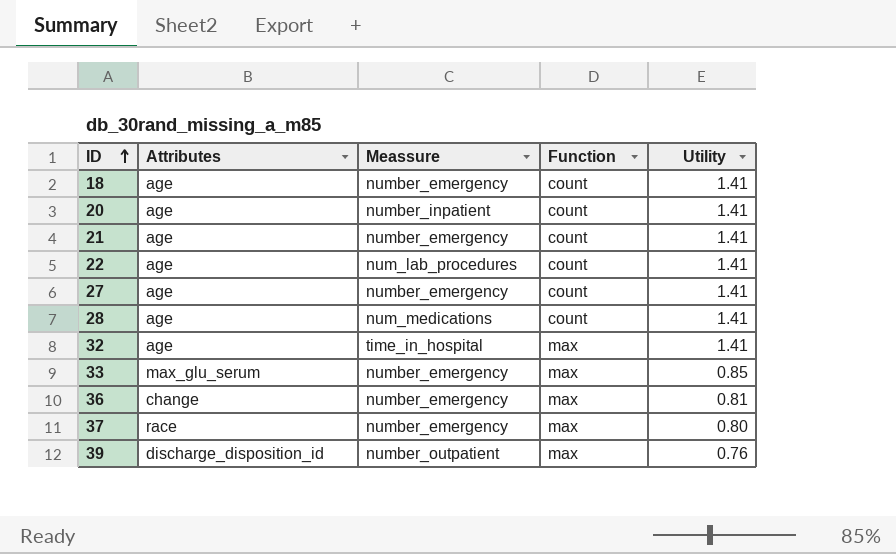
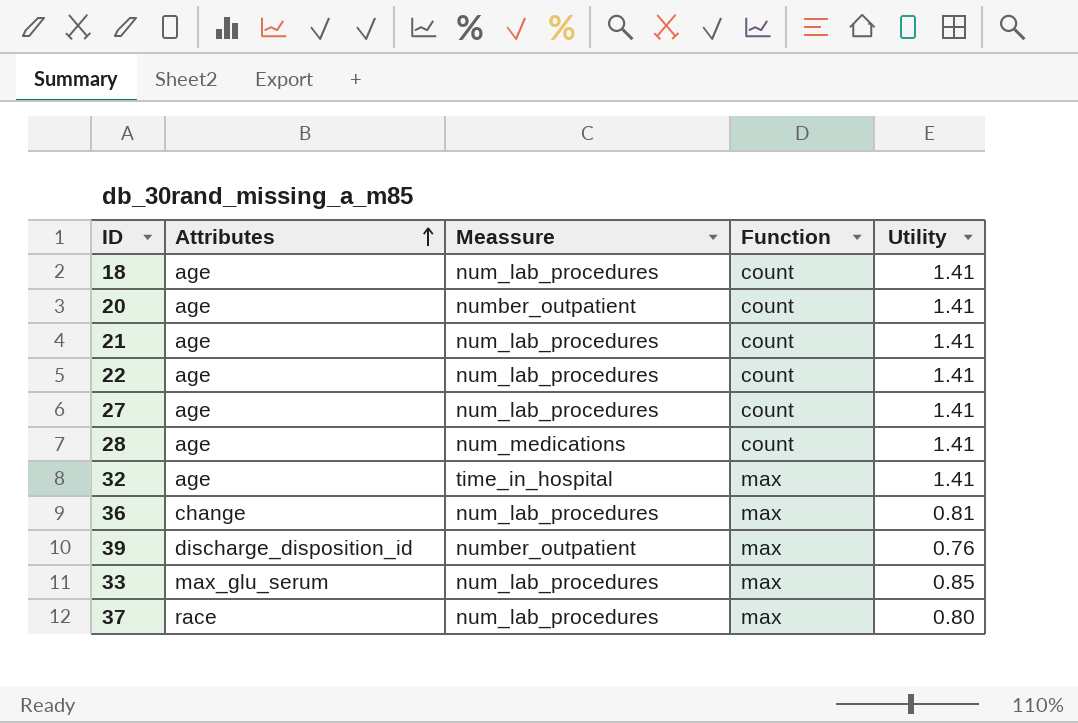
row order: ID ascending -> Attributes ascending
18 | Meassure: number_emergency -> num_lab_procedures
20 | Meassure: number_inpatient -> number_outpatient
21 | Meassure: number_emergency -> num_lab_procedures
27 | Meassure: number_emergency -> num_lab_procedures
36 | Meassure: number_emergency -> num_lab_procedures
33 | Meassure: number_emergency -> num_lab_procedures
37 | Meassure: number_emergency -> num_lab_procedures

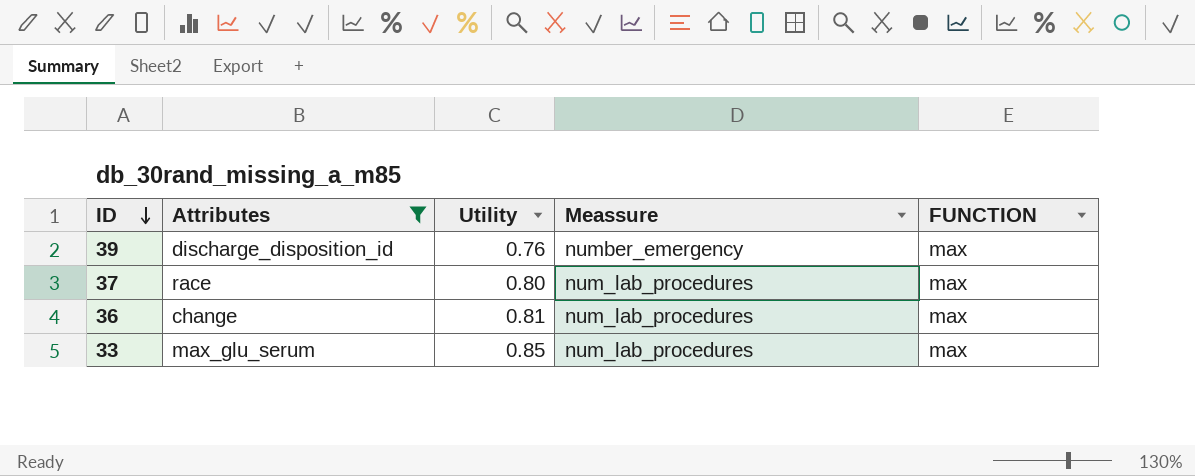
filter: none -> Attributes != age
row order: Attributes ascending -> ID descending
column Utility | position: 5 -> 3
column name: Function -> FUNCTION
39 | Meassure: number_outpatient -> number_emergency

